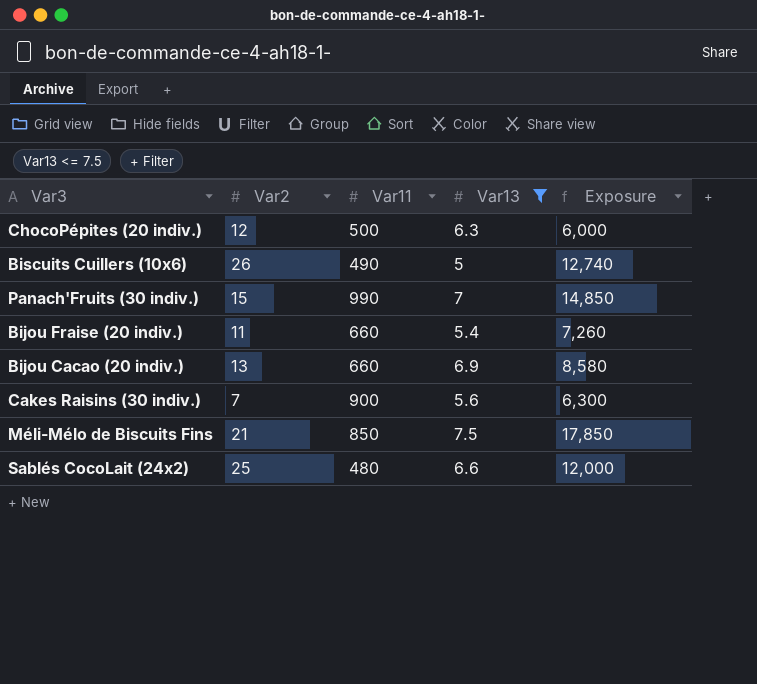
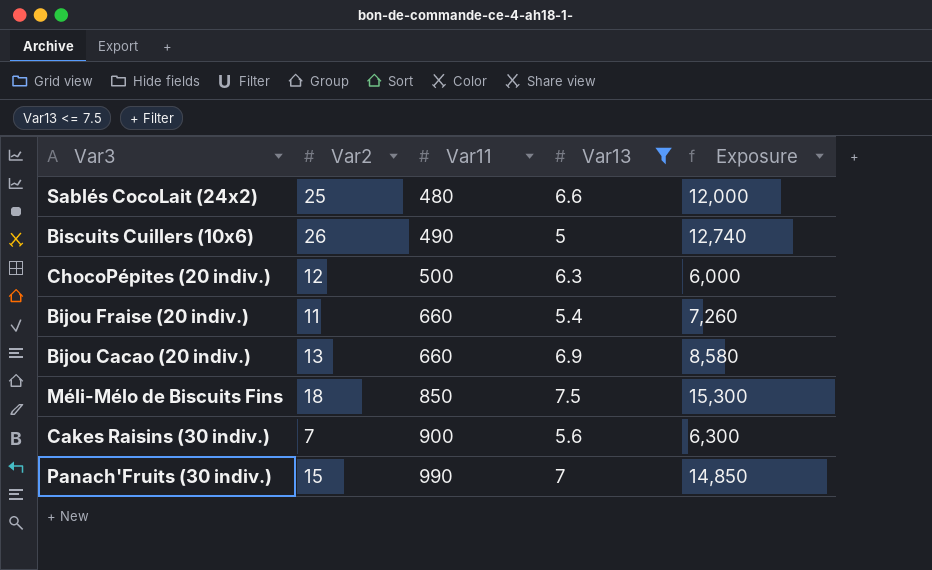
row order: none -> Var11 ascending
Méli-Mélo de Biscuits Fins | Var2: 21 -> 18
Méli-Mélo de Biscuits Fins | Exposure: 17,850 -> 15,300

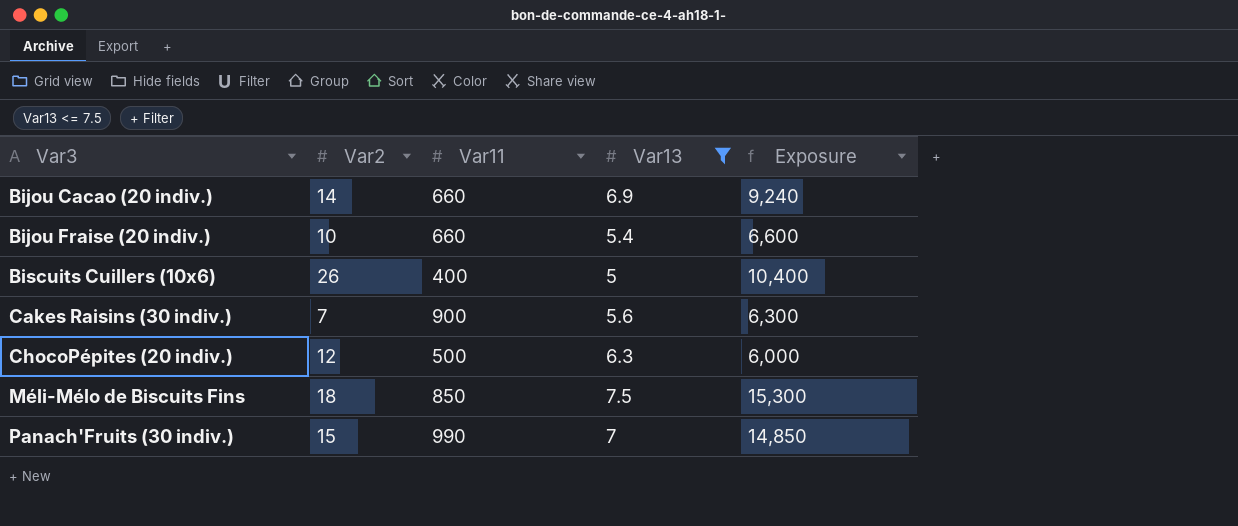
row order: Var11 ascending -> Var3 ascending
row Sablés CocoLait (24x2): 25 | 480 | 6.6 | 12,000 -> none
Bijou Cacao (20 indiv.) | Var2: 13 -> 14
Bijou Cacao (20 indiv.) | Exposure: 8,580 -> 9,240
Bijou Fraise (20 indiv.) | Var2: 11 -> 10
Bijou Fraise (20 indiv.) | Exposure: 7,260 -> 6,600
Biscuits Cuillers (10x6) | Var11: 490 -> 400
Biscuits Cuillers (10x6) | Exposure: 12,740 -> 10,400

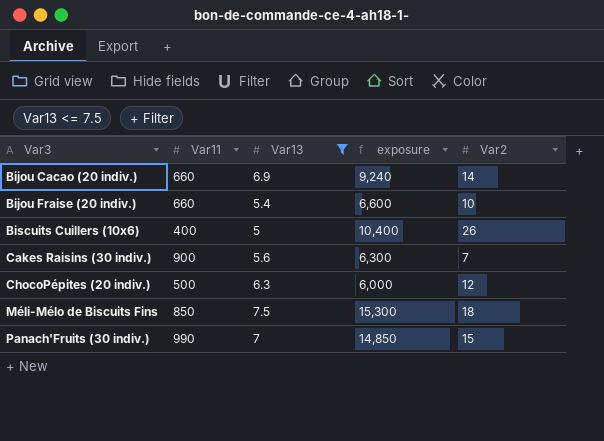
column name: Exposure -> exposure
column Var2 | position: 2 -> 5

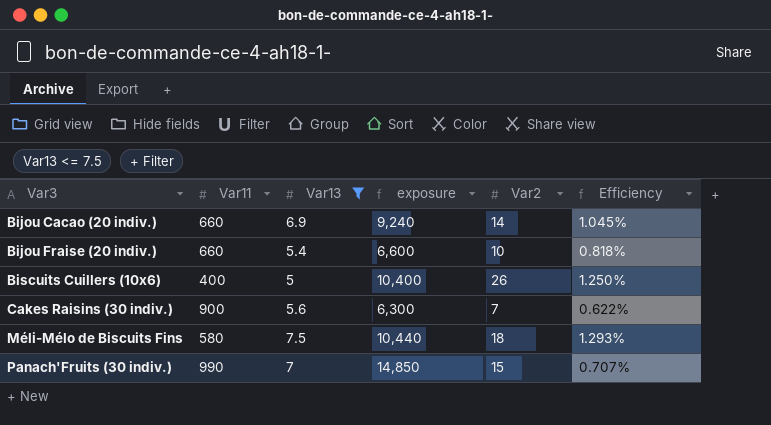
column Efficiency | formula: none -> [Var13] / [Var11]
row ChocoPépites (20 indiv.): 500 | 6.3 | 6,000 | 12 -> none
Méli-Mélo de Biscuits Fins | Var11: 850 -> 580
Méli-Mélo de Biscuits Fins | exposure: 15,300 -> 10,440

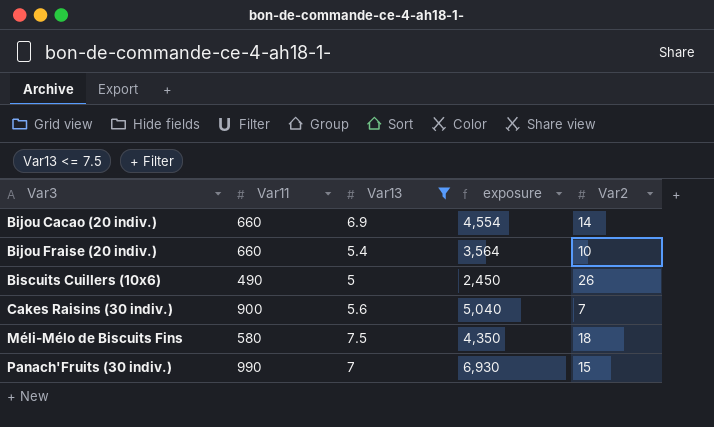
column Efficiency | formula: [Var13] / [Var11] -> none
column exposure | formula: [Var11] * [Var2] -> [Var11] * [Var13]
Biscuits Cuillers (10x6) | Var11: 400 -> 490

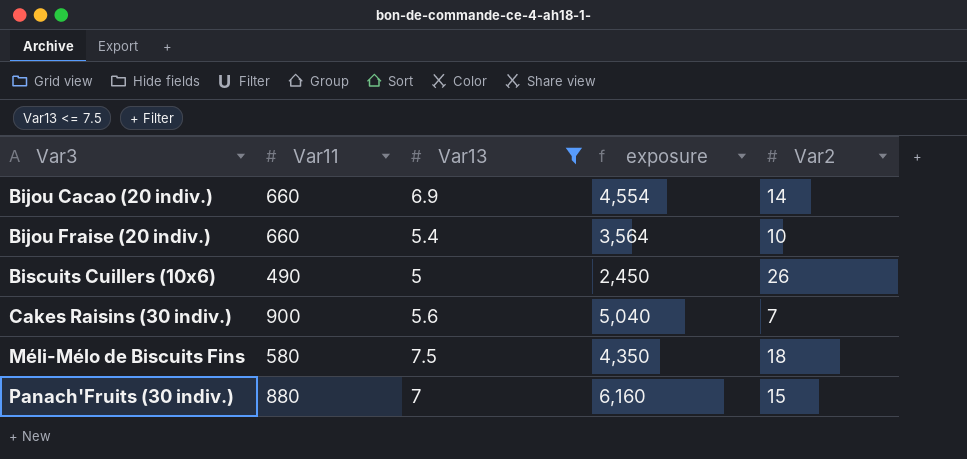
Panach'Fruits (30 indiv.) | Var11: 990 -> 880
Panach'Fruits (30 indiv.) | exposure: 6,930 -> 6,160

